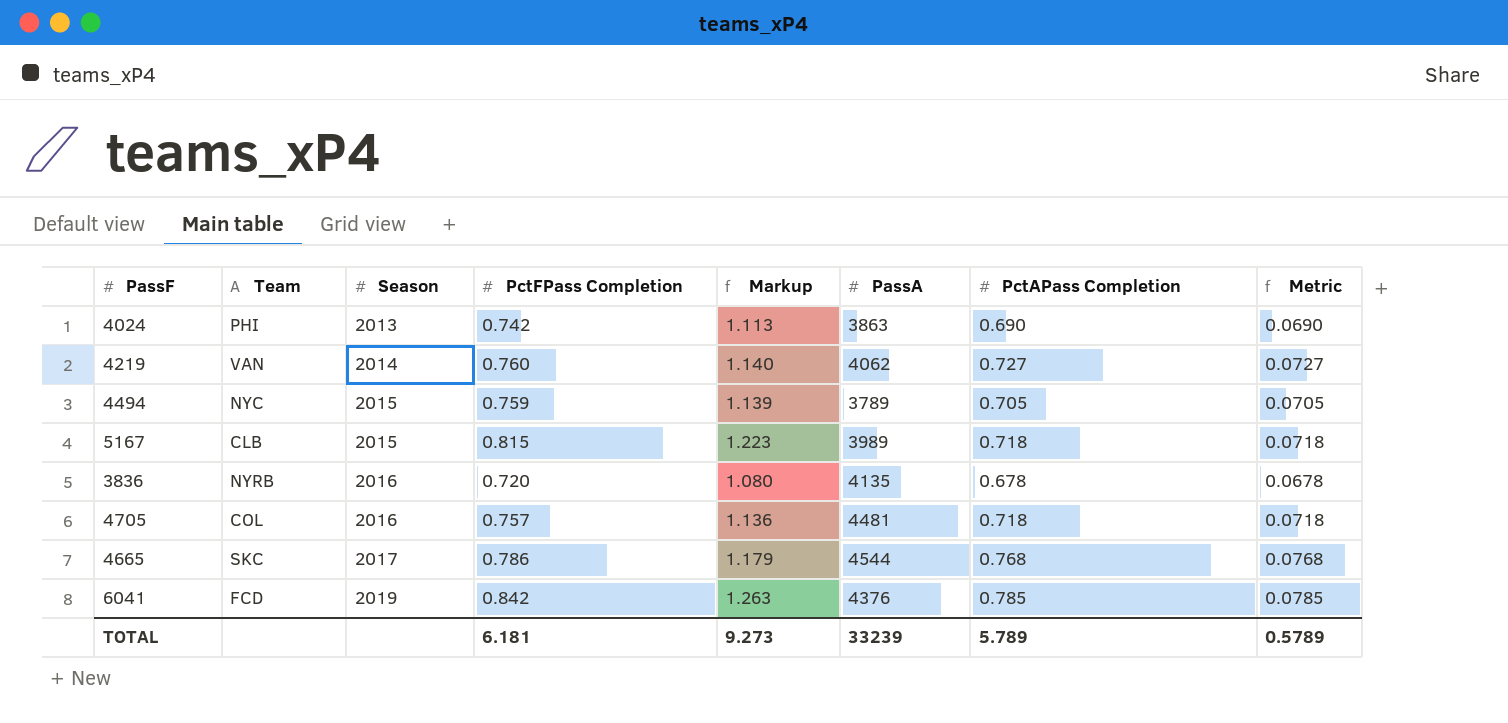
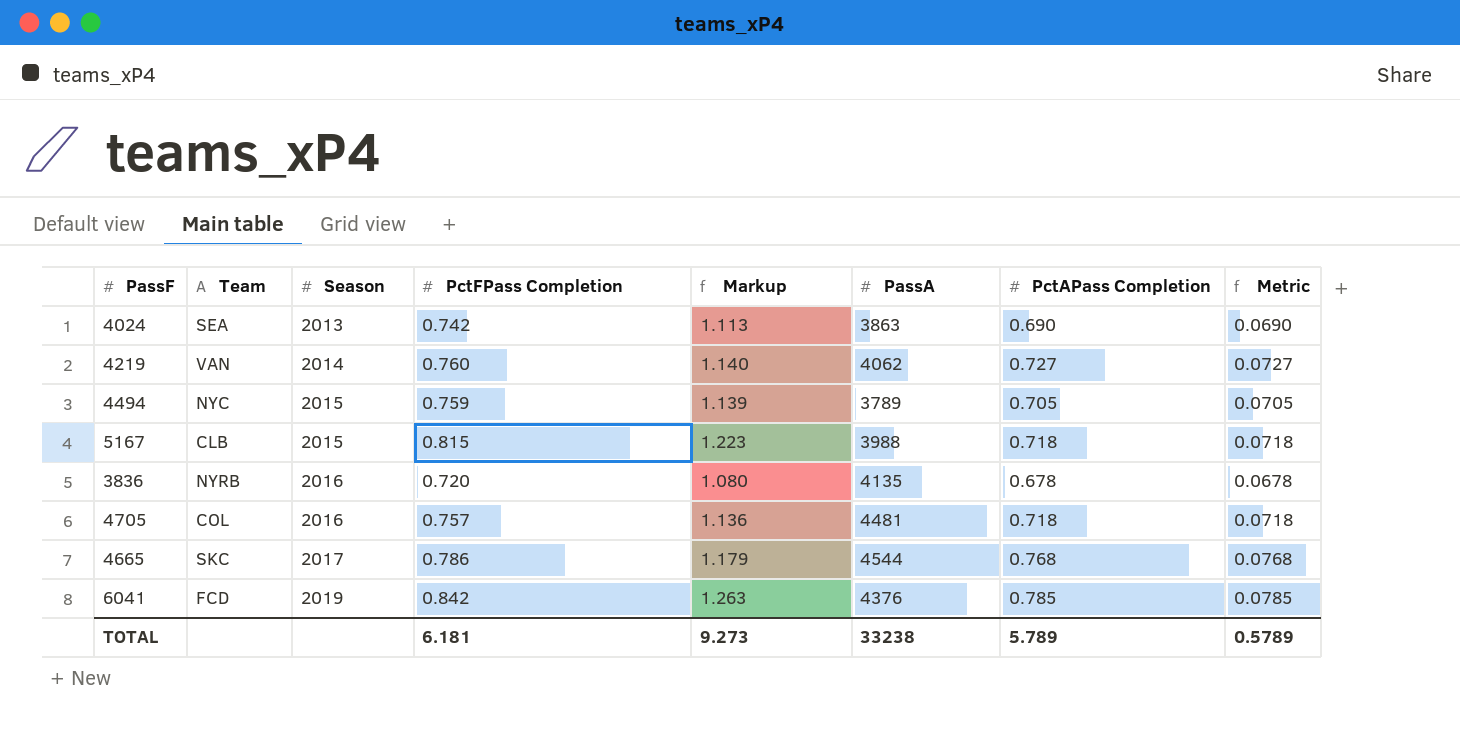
4024 | Team: PHI -> SEA
5167 | PassA: 3989 -> 3988
TOTAL | PassA: 33239 -> 33238

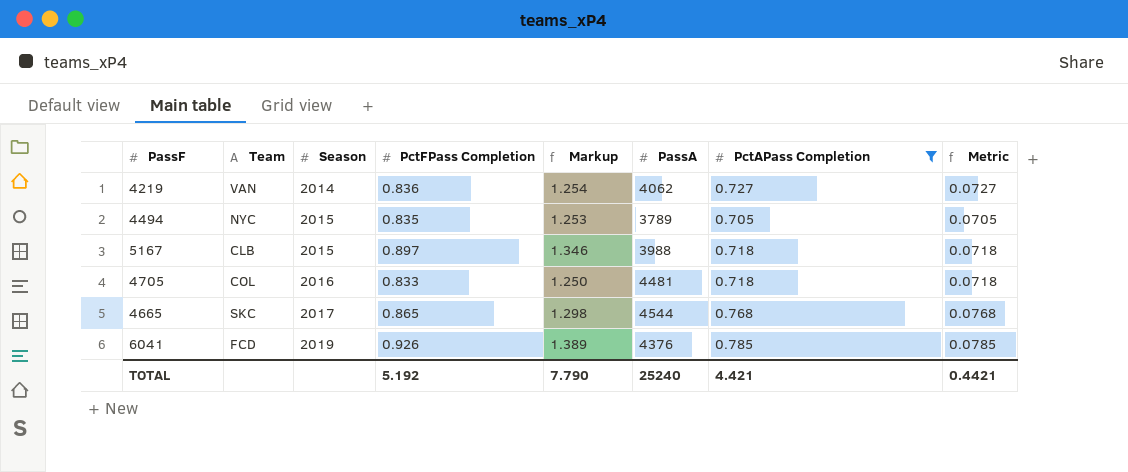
filter: none -> PctAPass Completion >= 0.705
4219 | PctFPass Completion: 0.760 -> 0.836
4219 | Markup: 1.140 -> 1.254
4494 | PctFPass Completion: 0.759 -> 0.835
4494 | Markup: 1.139 -> 1.253
5167 | PctFPass Completion: 0.815 -> 0.897
5167 | Markup: 1.223 -> 1.346
4705 | PctFPass Completion: 0.757 -> 0.833
4705 | Markup: 1.136 -> 1.250
4665 | PctFPass Completion: 0.786 -> 0.865
4665 | Markup: 1.179 -> 1.298
6041 | PctFPass Completion: 0.842 -> 0.926
6041 | Markup: 1.263 -> 1.389
TOTAL | PctFPass Completion: 6.181 -> 5.192
TOTAL | Markup: 9.273 -> 7.790
TOTAL | PassA: 33238 -> 25240
TOTAL | PctAPass Completion: 5.789 -> 4.421
TOTAL | Metric: 0.5789 -> 0.4421

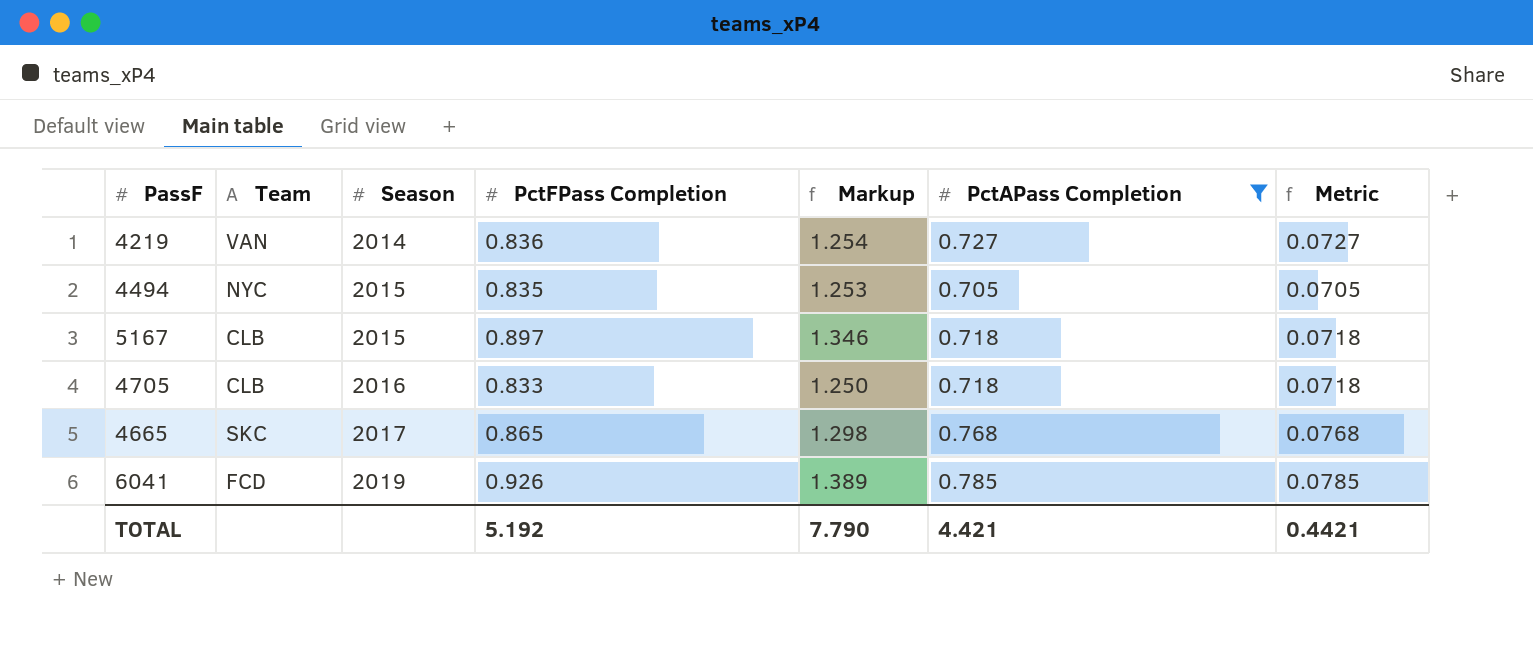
column PassA | position: 6 -> none
4705 | Team: COL -> CLB

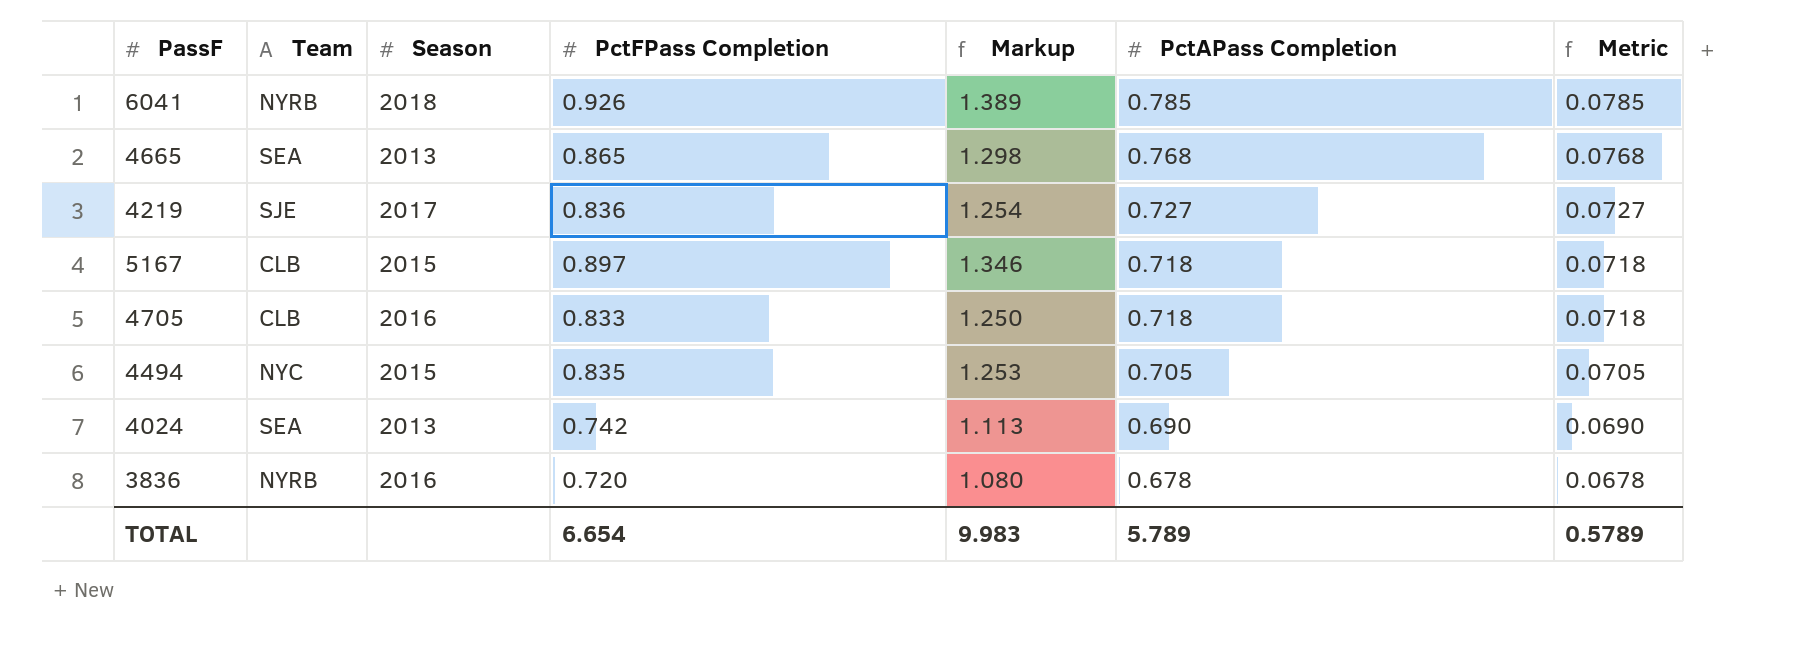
filter: PctAPass Completion >= 0.705 -> none
row order: Season ascending -> PctAPass Completion descending
6041 | Team: FCD -> NYRB
6041 | Season: 2019 -> 2018
4665 | Team: SKC -> SEA
4665 | Season: 2017 -> 2013
4219 | Team: VAN -> SJE
4219 | Season: 2014 -> 2017
TOTAL | PctFPass Completion: 5.192 -> 6.654
TOTAL | Markup: 7.790 -> 9.983
TOTAL | PctAPass Completion: 4.421 -> 5.789
TOTAL | Metric: 0.4421 -> 0.5789

